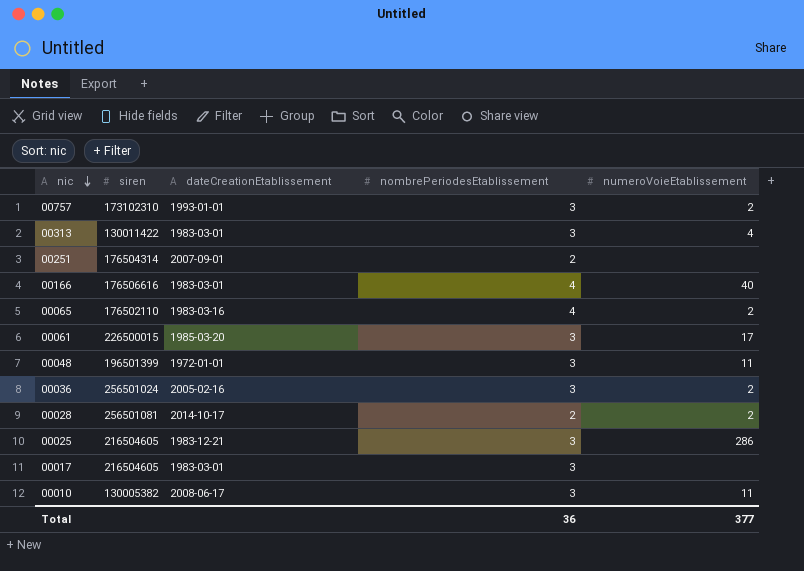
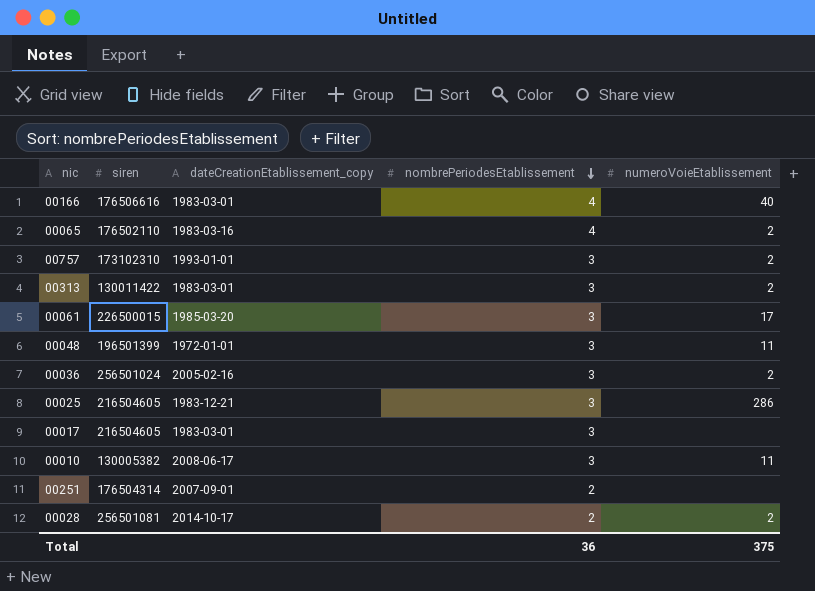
row order: nic descending -> nombrePeriodesEtablissement descending
column name: dateCreationEtablissement -> dateCreationEtablissement_copy
00313 | numeroVoieEtablissement: 4 -> 2
Total | numeroVoieEtablissement: 377 -> 375

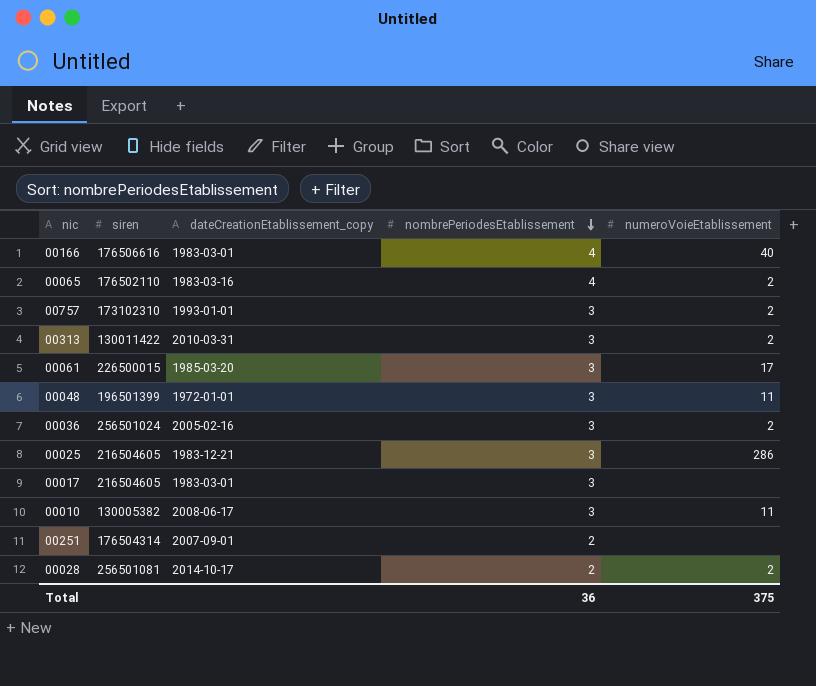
00313 | dateCreationEtablissement_copy: 1983-03-01 -> 2010-03-31

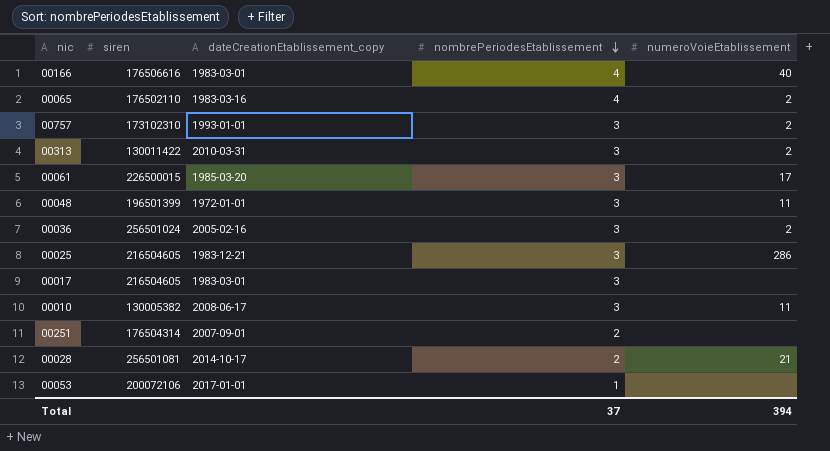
00028 | numeroVoieEtablissement: 2 -> 21
row 00053: none -> 200072106 | 2017-01-01 | 1 | none
Total | nombrePeriodesEtablissement: 36 -> 37
Total | numeroVoieEtablissement: 375 -> 394

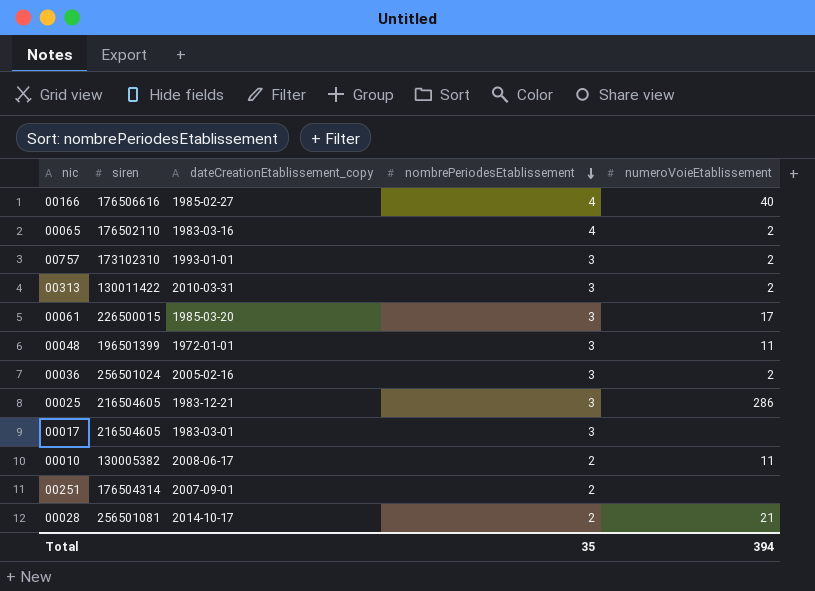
row 00053: 200072106 | 2017-01-01 | 1 | none -> none
00166 | dateCreationEtablissement_copy: 1983-03-01 -> 1985-02-27
00010 | nombrePeriodesEtablissement: 3 -> 2
Total | nombrePeriodesEtablissement: 37 -> 35

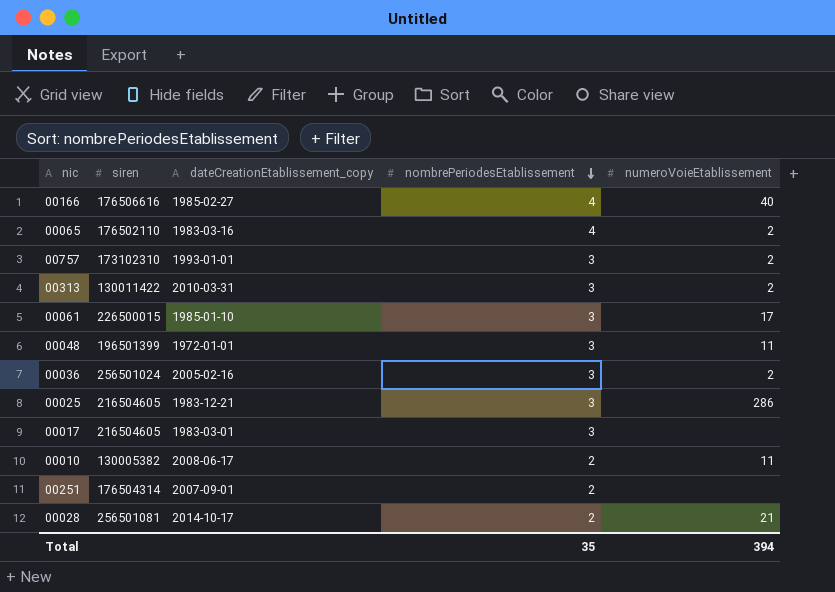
00061 | dateCreationEtablissement_copy: 1985-03-20 -> 1985-01-10

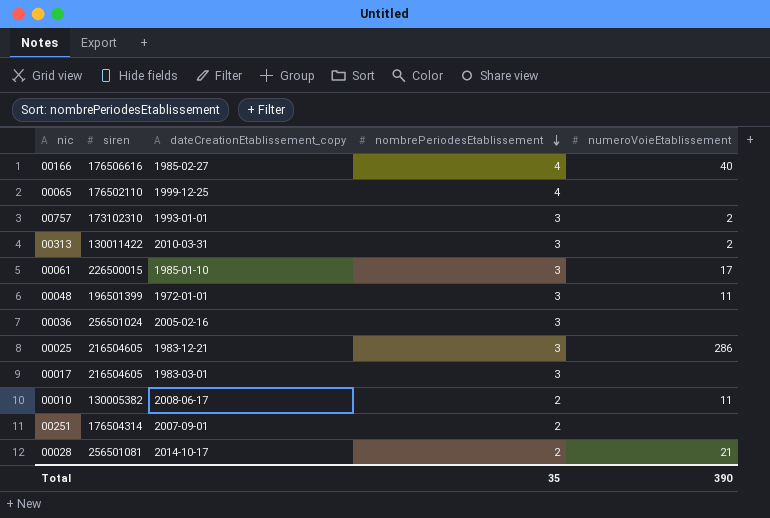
00065 | dateCreationEtablissement_copy: 1983-03-16 -> 1999-12-25
00065 | numeroVoieEtablissement: 2 -> none
00036 | numeroVoieEtablissement: 2 -> none
Total | numeroVoieEtablissement: 394 -> 390

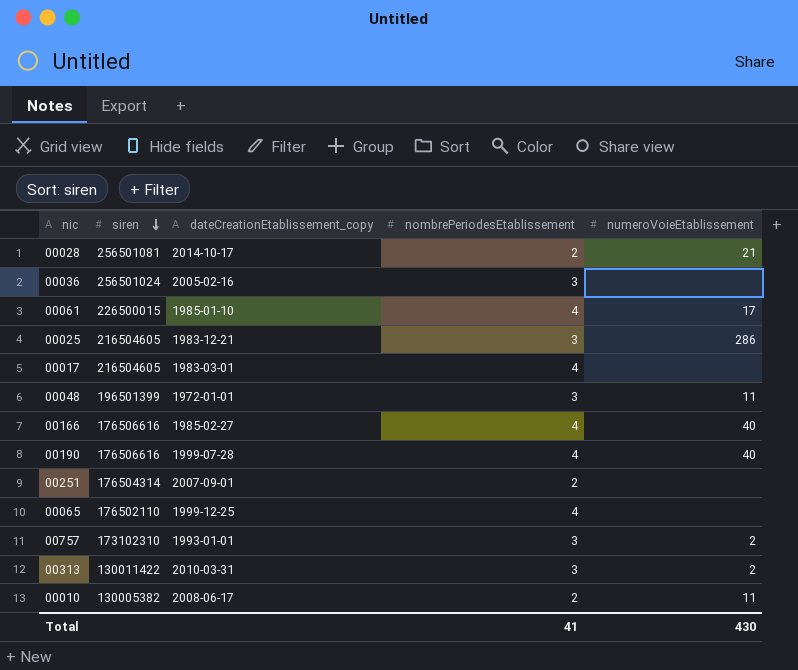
row order: nombrePeriodesEtablissement descending -> siren descending
00061 | nombrePeriodesEtablissement: 3 -> 4
00017 | nombrePeriodesEtablissement: 3 -> 4
row 00190: none -> 176506616 | 1999-07-28 | 4 | 40
Total | nombrePeriodesEtablissement: 35 -> 41
Total | numeroVoieEtablissement: 390 -> 430

